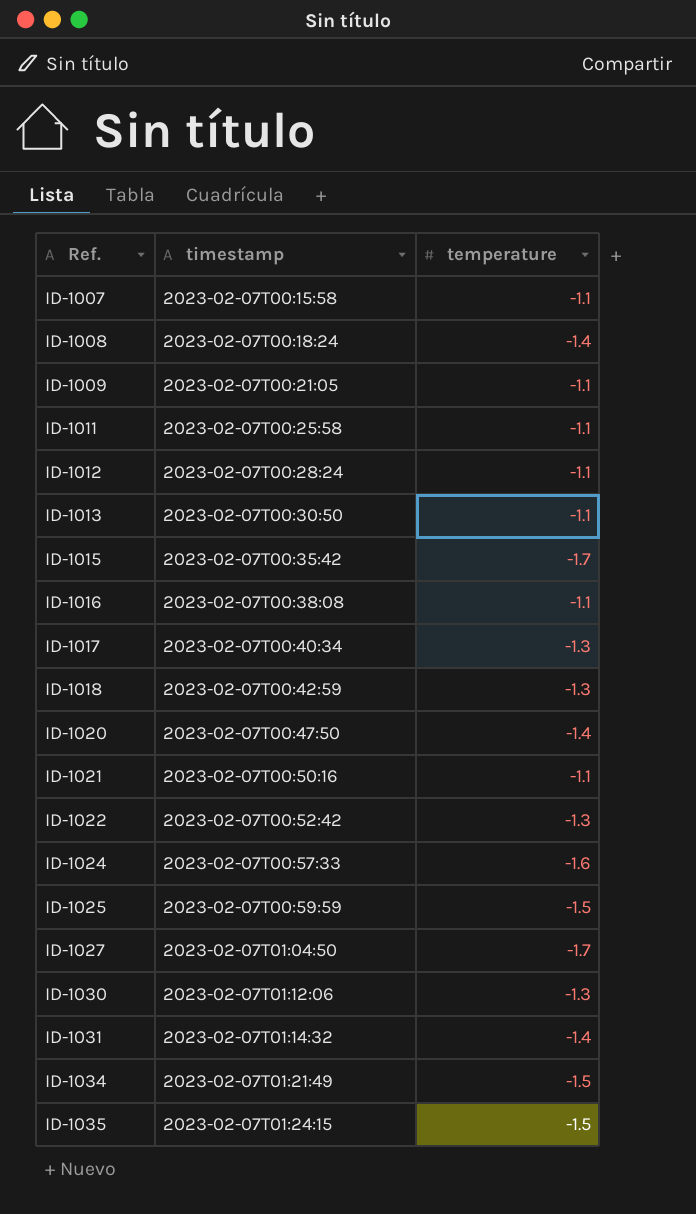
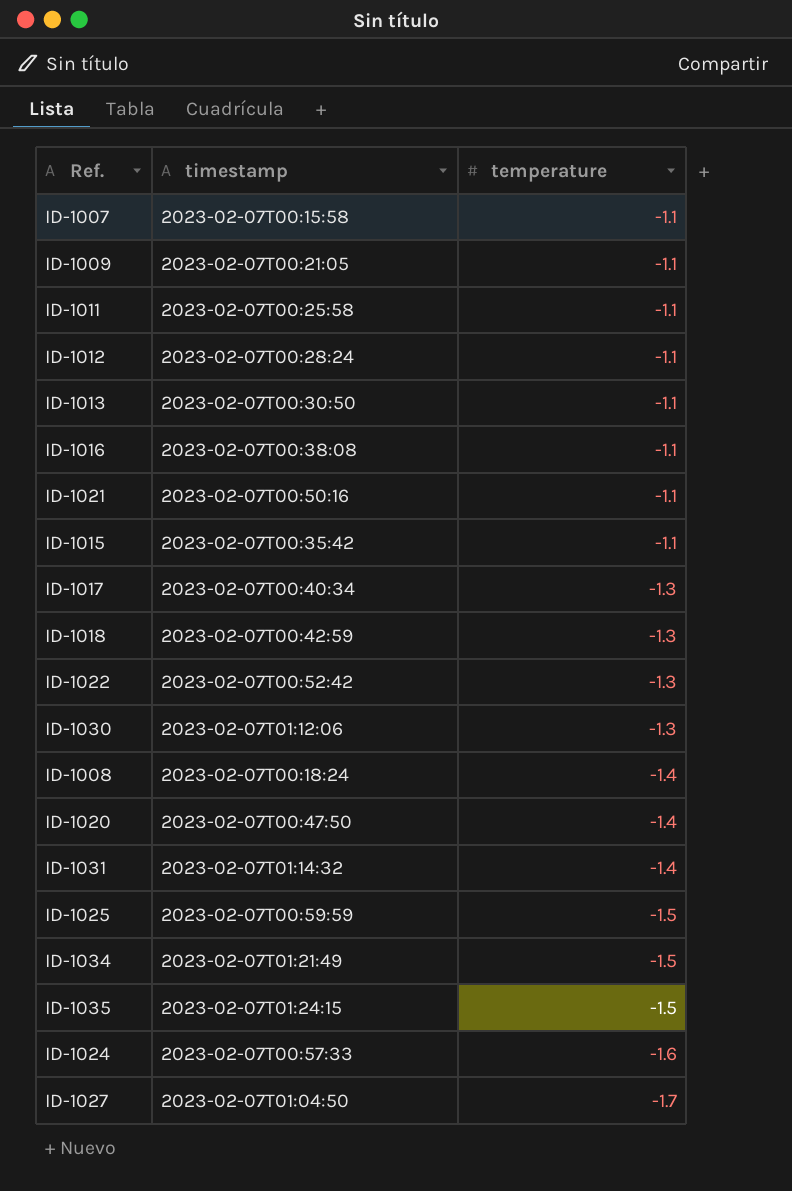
row order: Ref. ascending -> temperature descending
ID-1015 | temperature: -1.7 -> -1.1

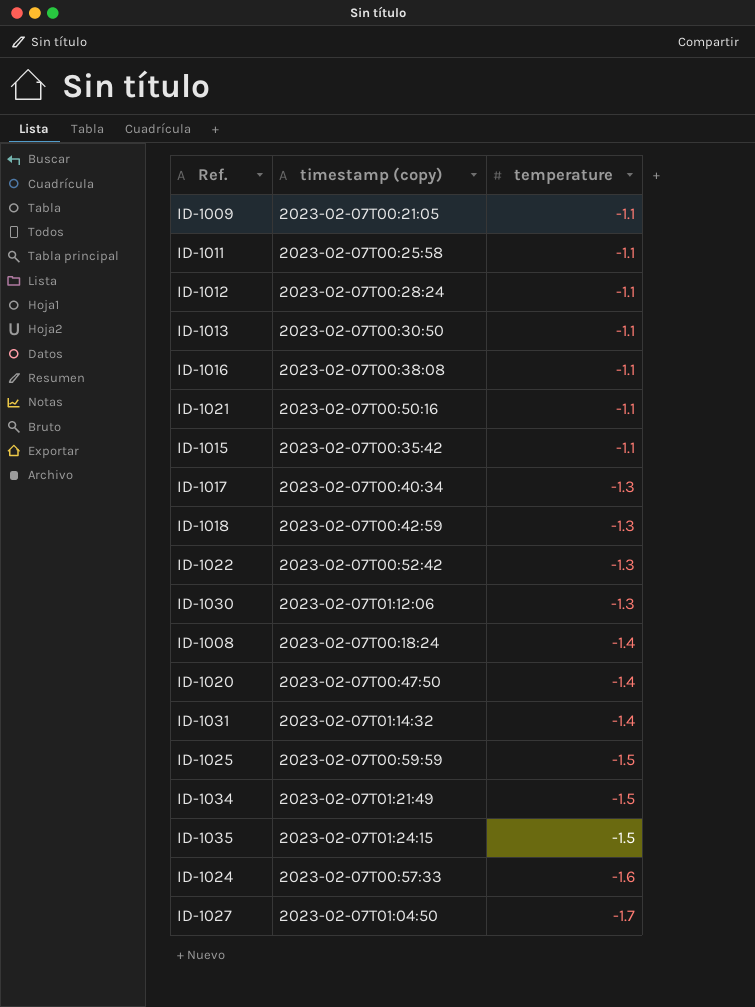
column name: timestamp -> timestamp (copy)
row ID-1007: 2023-02-07T00:15:58 | -1.1 -> none

